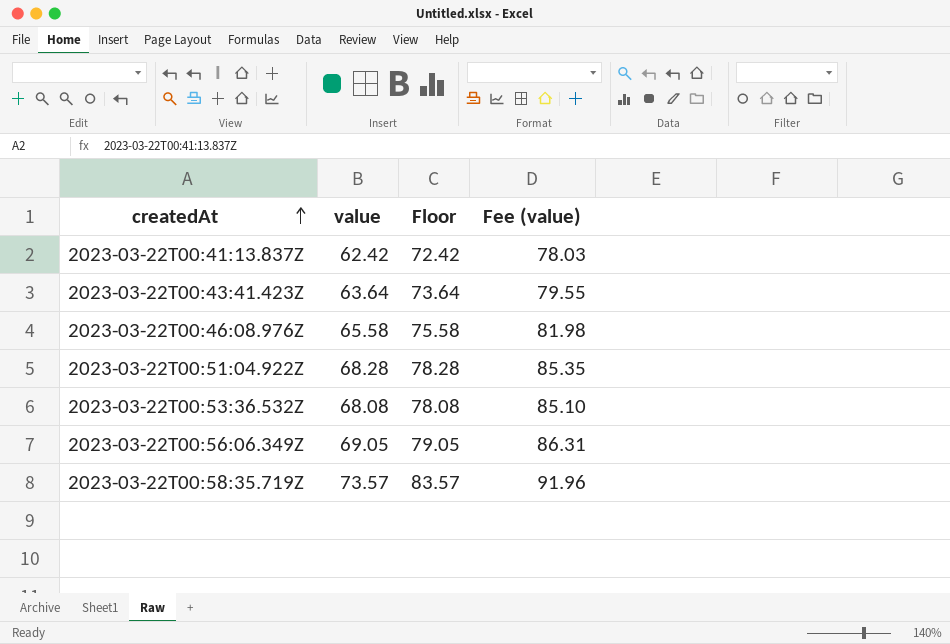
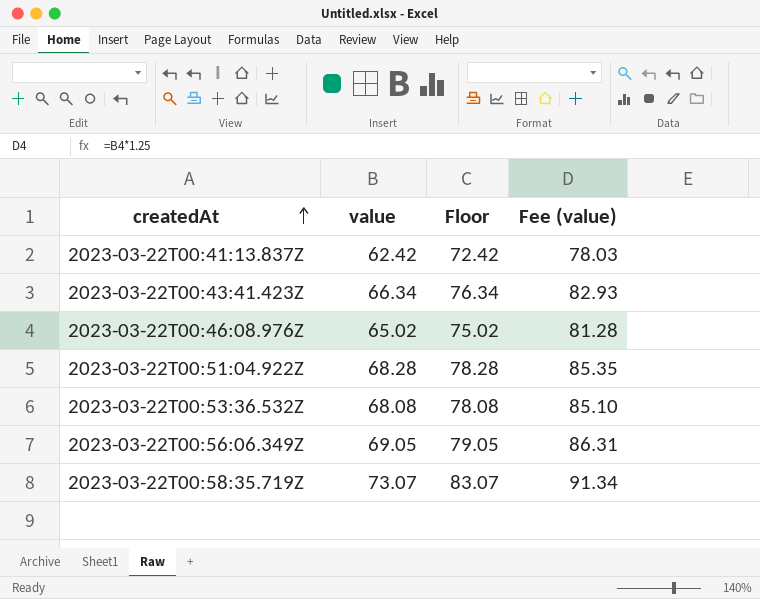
2023-03-22T00:43:41.423Z | value: 63.64 -> 66.34
2023-03-22T00:43:41.423Z | Floor: 73.64 -> 76.34
2023-03-22T00:43:41.423Z | Fee (value): 79.55 -> 82.93
2023-03-22T00:46:08.976Z | value: 65.58 -> 65.02
2023-03-22T00:46:08.976Z | Floor: 75.58 -> 75.02
2023-03-22T00:46:08.976Z | Fee (value): 81.98 -> 81.28
2023-03-22T00:58:35.719Z | value: 73.57 -> 73.07
2023-03-22T00:58:35.719Z | Floor: 83.57 -> 83.07
2023-03-22T00:58:35.719Z | Fee (value): 91.96 -> 91.34

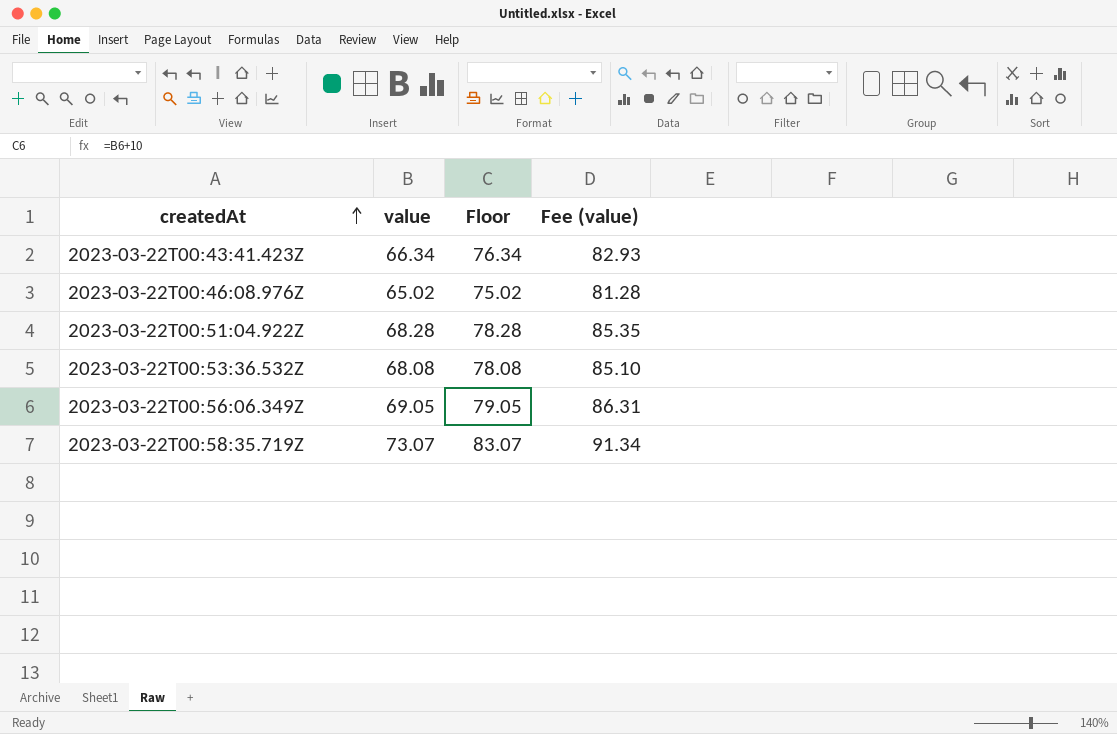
row 2023-03-22T00:41:13.837Z: 62.42 | 72.42 | 78.03 -> none

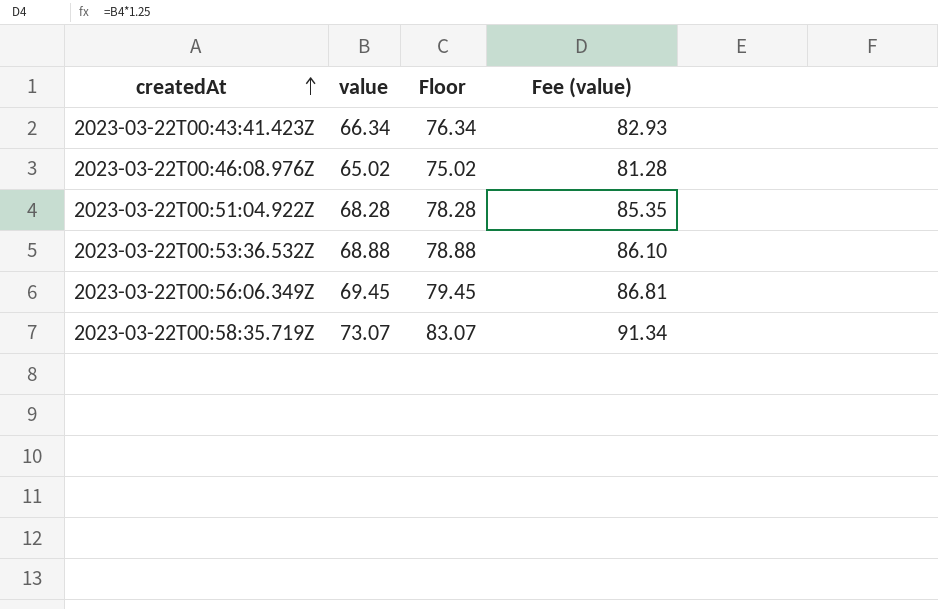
2023-03-22T00:53:36.532Z | value: 68.08 -> 68.88
2023-03-22T00:53:36.532Z | Floor: 78.08 -> 78.88
2023-03-22T00:53:36.532Z | Fee (value): 85.10 -> 86.10
2023-03-22T00:56:06.349Z | value: 69.05 -> 69.45
2023-03-22T00:56:06.349Z | Floor: 79.05 -> 79.45
2023-03-22T00:56:06.349Z | Fee (value): 86.31 -> 86.81

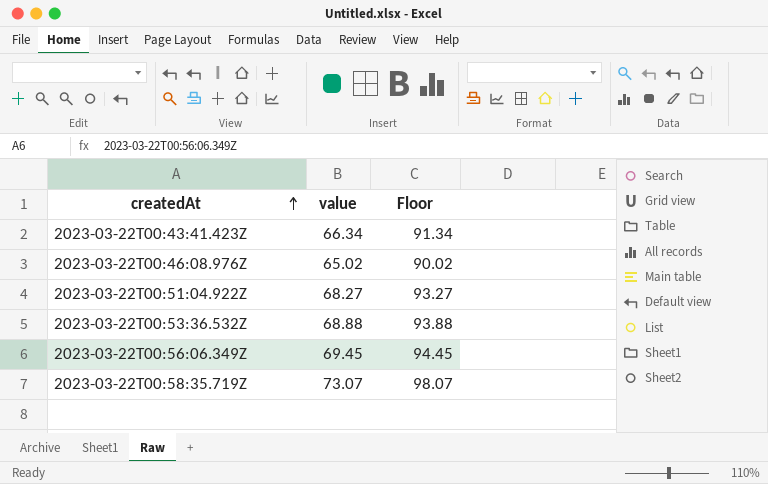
column Fee (value) | formula: [value] * 1.25 -> none
column Floor | formula: [value] + 10 -> [value] + 25
2023-03-22T00:51:04.922Z | value: 68.28 -> 68.27

